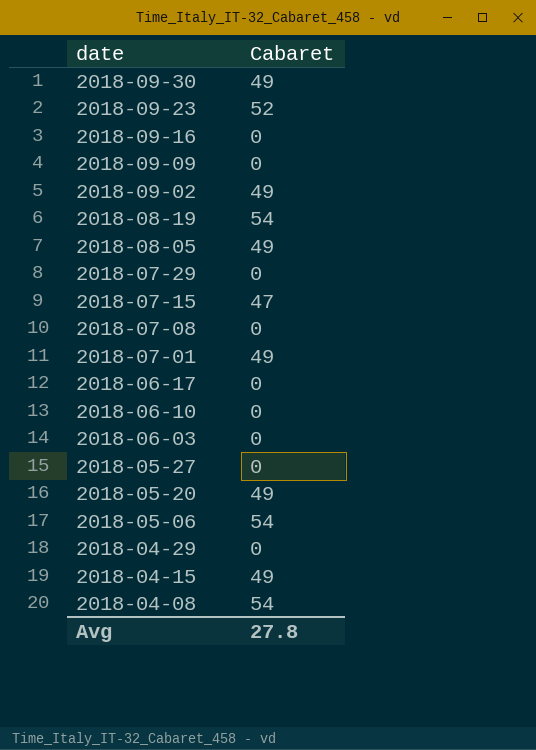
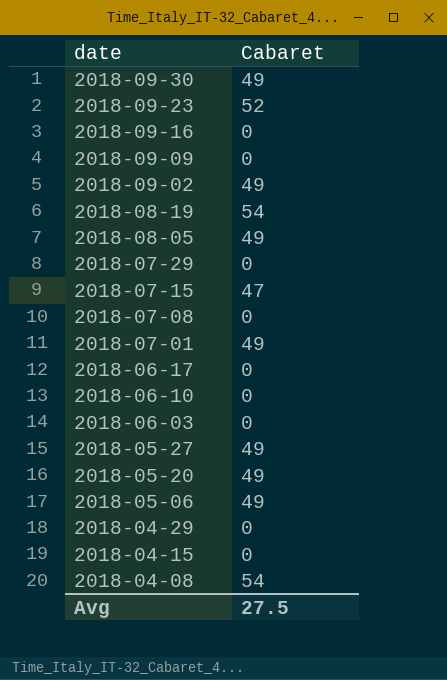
2018-05-27 | Cabaret: 0 -> 49
2018-05-06 | Cabaret: 54 -> 49
2018-04-15 | Cabaret: 49 -> 0
Avg | Cabaret: 27.8 -> 27.5

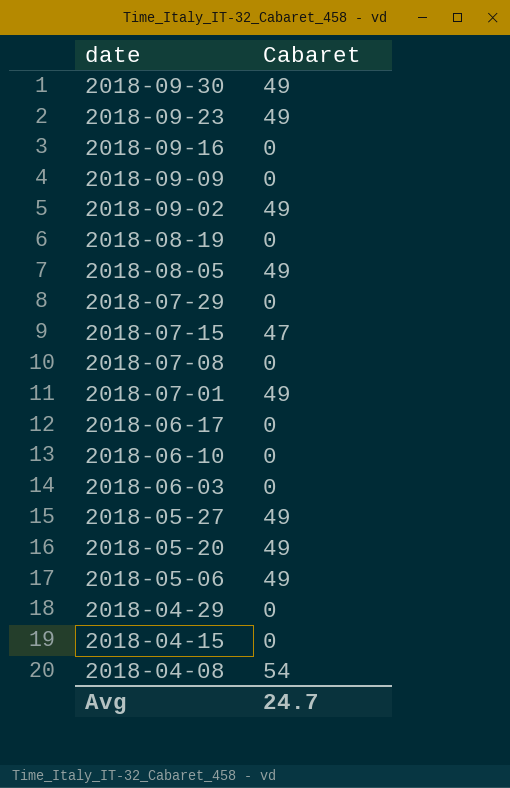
2018-09-23 | Cabaret: 52 -> 49
2018-08-19 | Cabaret: 54 -> 0
Avg | Cabaret: 27.5 -> 24.7

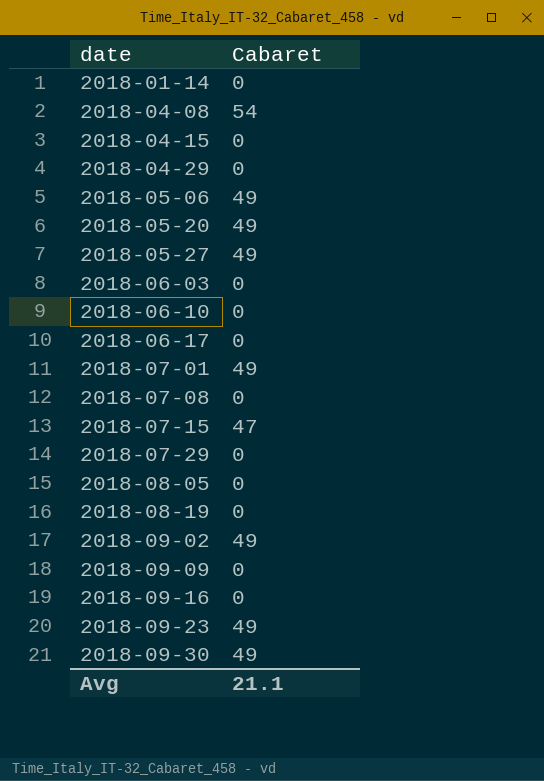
row order: date descending -> date ascending
row 2018-01-14: none -> 0
2018-08-05 | Cabaret: 49 -> 0
Avg | Cabaret: 24.7 -> 21.1

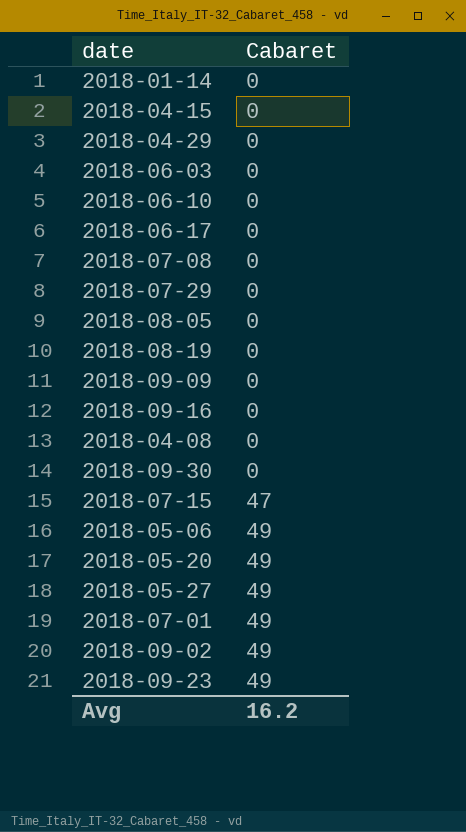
row order: date ascending -> Cabaret ascending
2018-04-08 | Cabaret: 54 -> 0
2018-09-30 | Cabaret: 49 -> 0
Avg | Cabaret: 21.1 -> 16.2

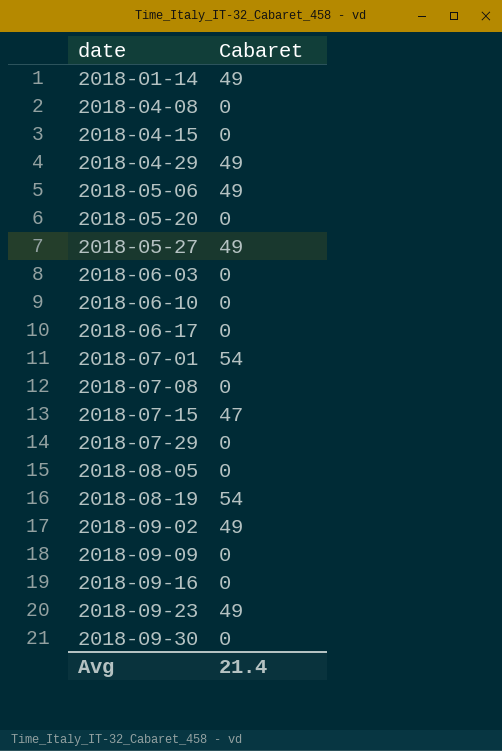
row order: Cabaret ascending -> date ascending
2018-01-14 | Cabaret: 0 -> 49
2018-04-29 | Cabaret: 0 -> 49
2018-05-20 | Cabaret: 49 -> 0
2018-07-01 | Cabaret: 49 -> 54
2018-08-19 | Cabaret: 0 -> 54
Avg | Cabaret: 16.2 -> 21.4

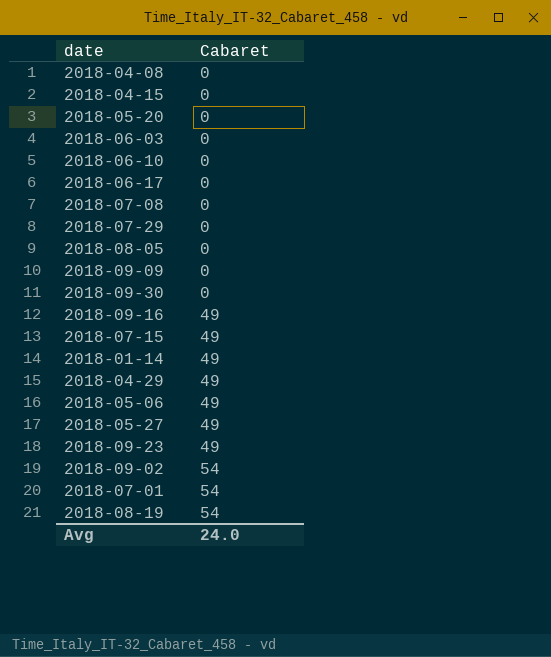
row order: date ascending -> Cabaret ascending
2018-09-16 | Cabaret: 0 -> 49
2018-07-15 | Cabaret: 47 -> 49
2018-09-02 | Cabaret: 49 -> 54
Avg | Cabaret: 21.4 -> 24.0

